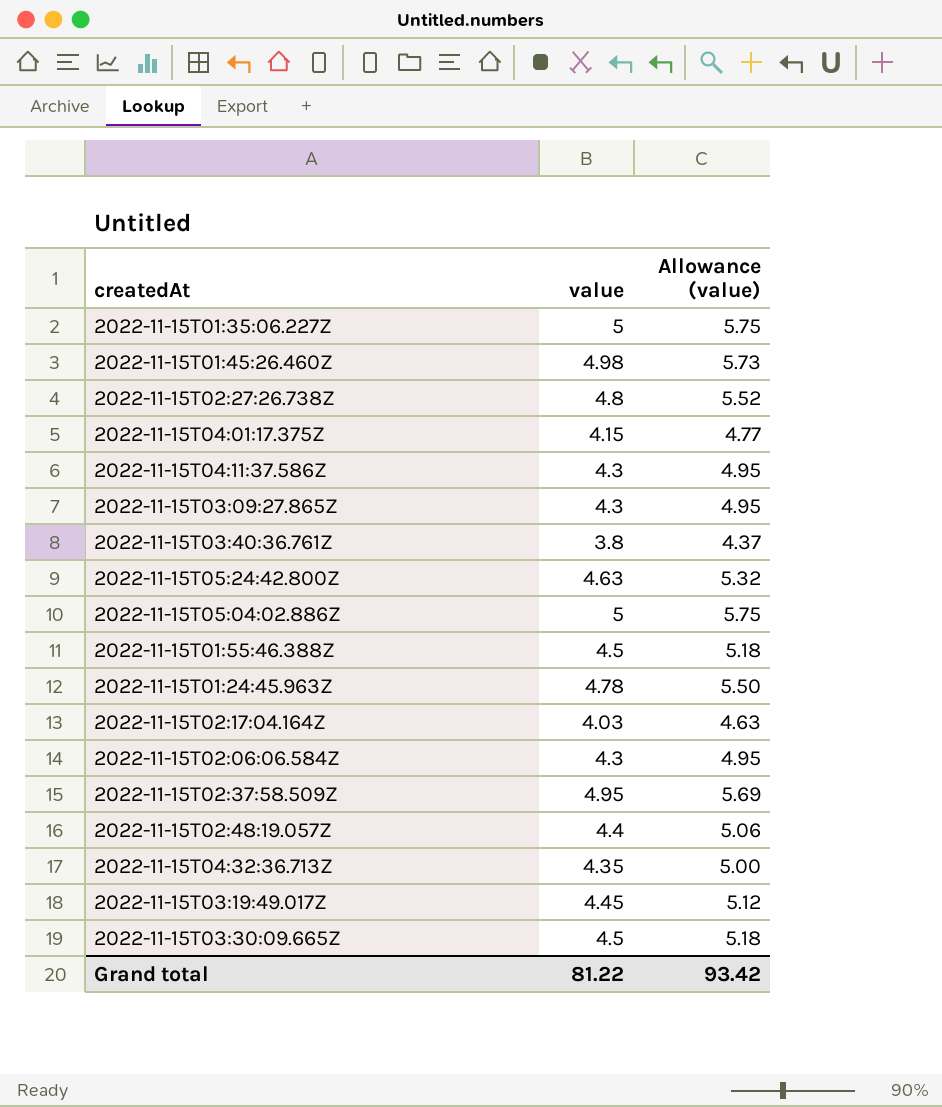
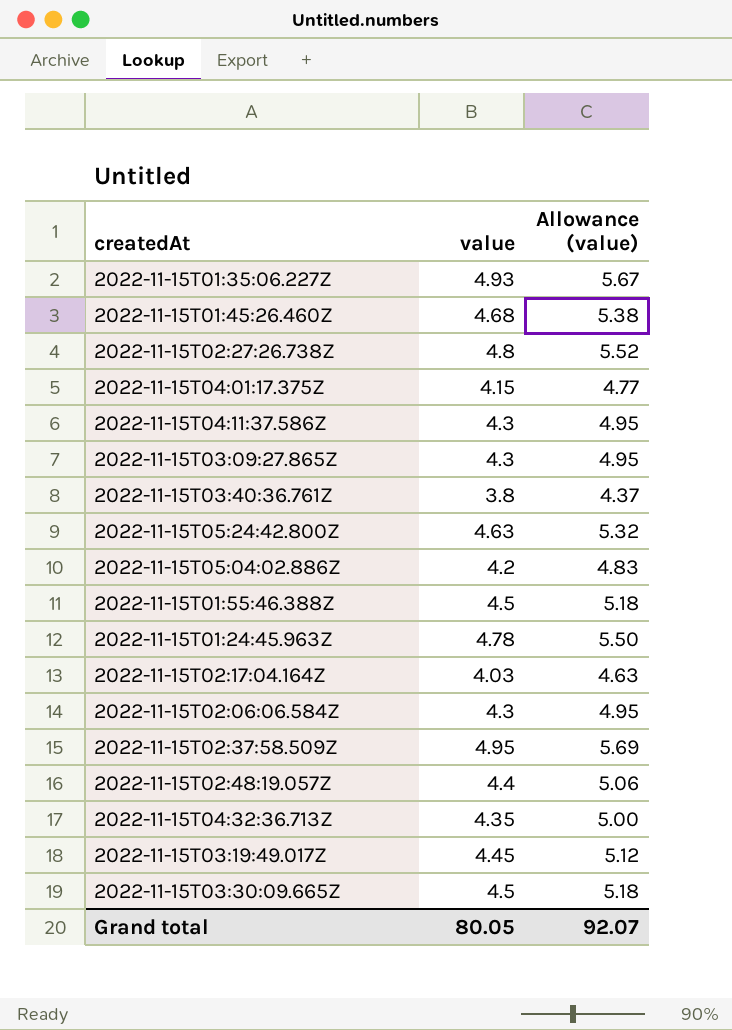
2022-11-15T01:35:06.227Z | value: 5 -> 4.93
2022-11-15T01:35:06.227Z | Allowance (value): 5.75 -> 5.67
2022-11-15T01:45:26.460Z | value: 4.98 -> 4.68
2022-11-15T01:45:26.460Z | Allowance (value): 5.73 -> 5.38
2022-11-15T05:04:02.886Z | value: 5 -> 4.2
2022-11-15T05:04:02.886Z | Allowance (value): 5.75 -> 4.83
Grand total | value: 81.22 -> 80.05
Grand total | Allowance (value): 93.42 -> 92.07

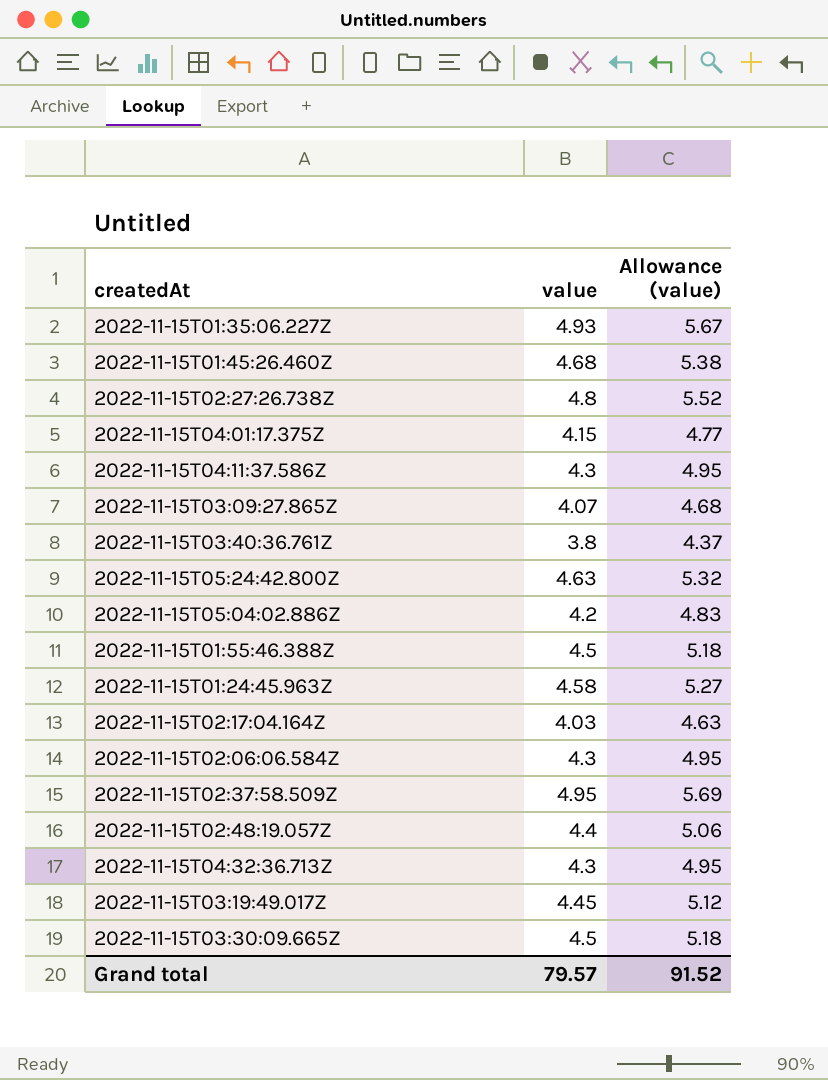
2022-11-15T03:09:27.865Z | value: 4.3 -> 4.07
2022-11-15T03:09:27.865Z | Allowance (value): 4.95 -> 4.68
2022-11-15T01:24:45.963Z | value: 4.78 -> 4.58
2022-11-15T01:24:45.963Z | Allowance (value): 5.50 -> 5.27
2022-11-15T04:32:36.713Z | value: 4.35 -> 4.3
2022-11-15T04:32:36.713Z | Allowance (value): 5.00 -> 4.95
Grand total | value: 80.05 -> 79.57
Grand total | Allowance (value): 92.07 -> 91.52

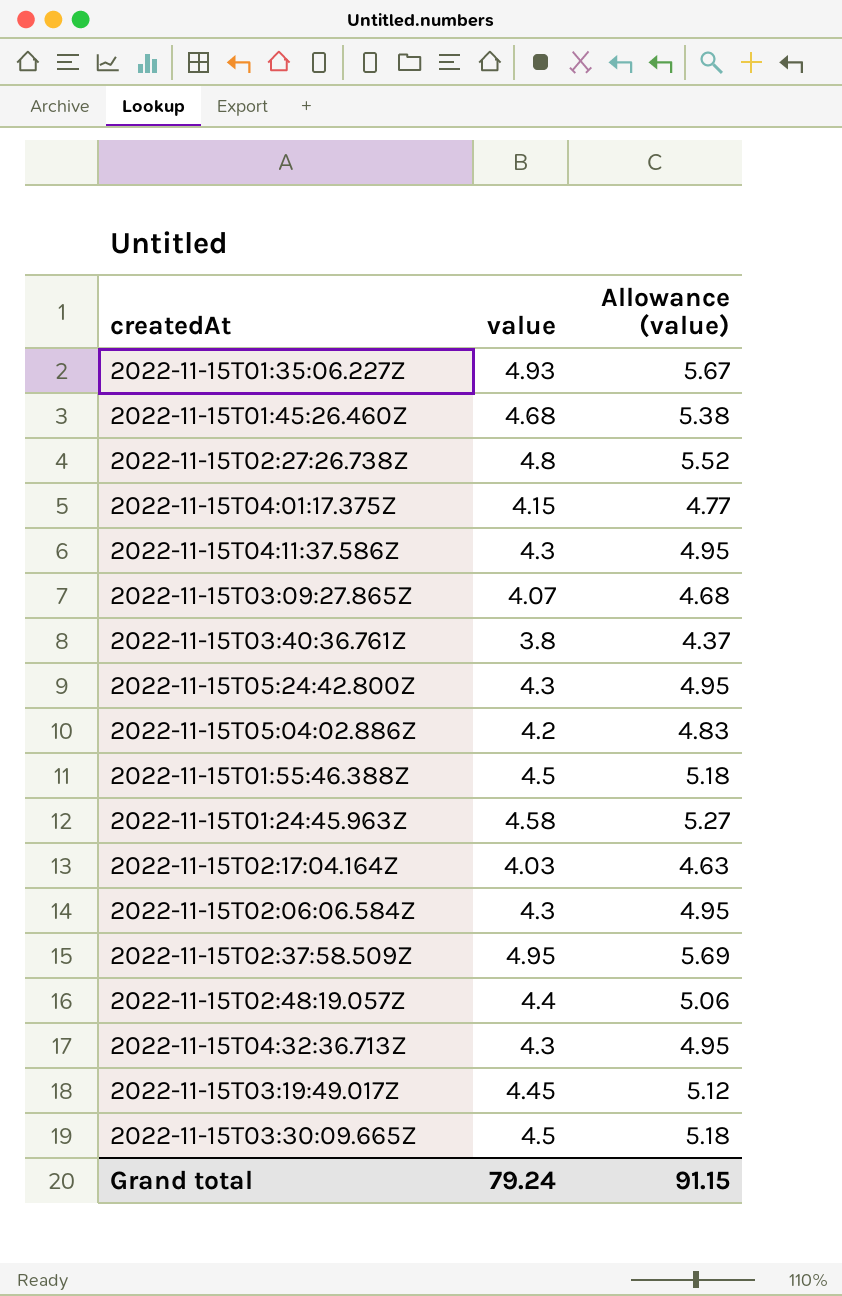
2022-11-15T05:24:42.800Z | value: 4.63 -> 4.3
2022-11-15T05:24:42.800Z | Allowance (value): 5.32 -> 4.95
Grand total | value: 79.57 -> 79.24
Grand total | Allowance (value): 91.52 -> 91.15

